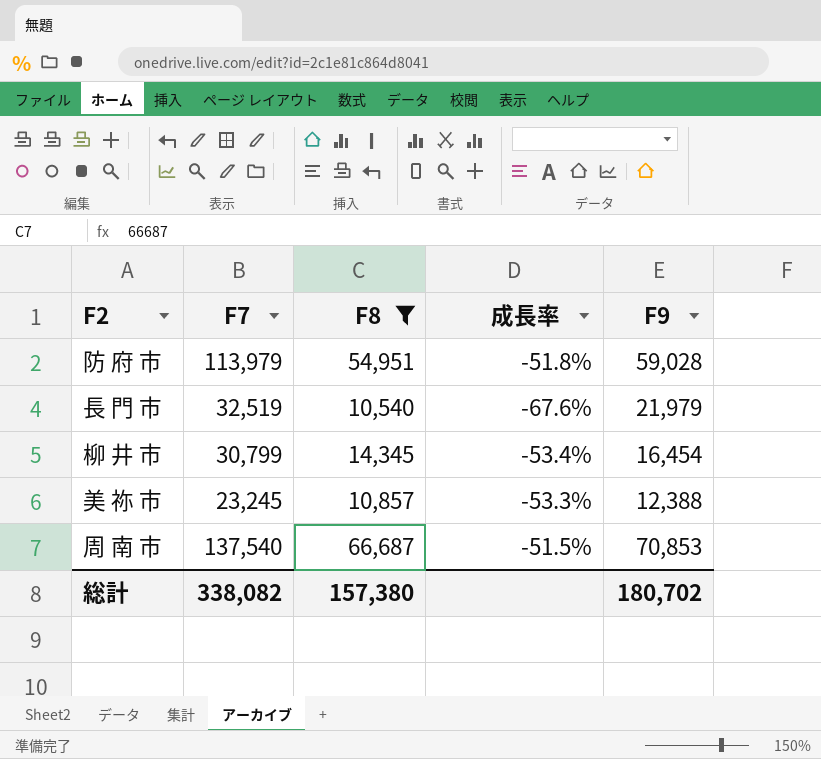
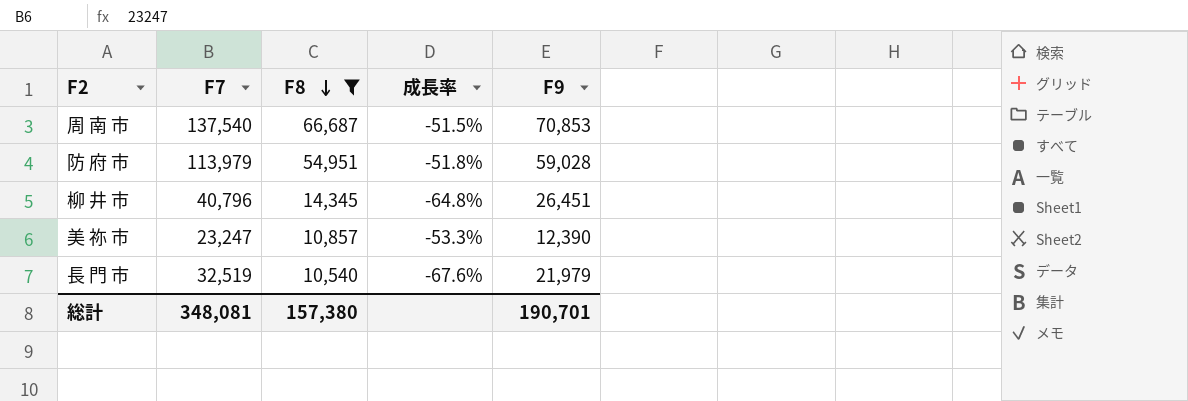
row order: none -> F8 descending
柳 井 市 | F7: 30,799 -> 40,796
柳 井 市 | 成長率: -53.4% -> -64.8%
柳 井 市 | F9: 16,454 -> 26,451
美 祢 市 | F7: 23,245 -> 23,247
美 祢 市 | F9: 12,388 -> 12,390
総計 | F7: 338,082 -> 348,081
総計 | F9: 180,702 -> 190,701

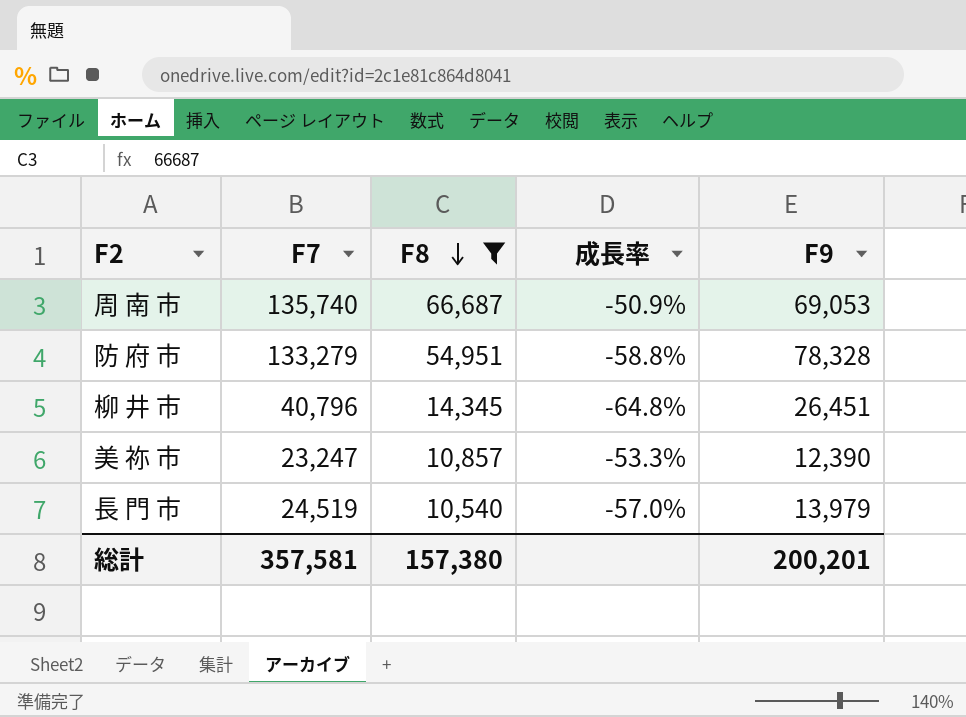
周 南 市 | F7: 137,540 -> 135,740
周 南 市 | 成長率: -51.5% -> -50.9%
周 南 市 | F9: 70,853 -> 69,053
防 府 市 | F7: 113,979 -> 133,279
防 府 市 | 成長率: -51.8% -> -58.8%
防 府 市 | F9: 59,028 -> 78,328
長 門 市 | F7: 32,519 -> 24,519
長 門 市 | 成長率: -67.6% -> -57.0%
長 門 市 | F9: 21,979 -> 13,979
総計 | F7: 348,081 -> 357,581
総計 | F9: 190,701 -> 200,201

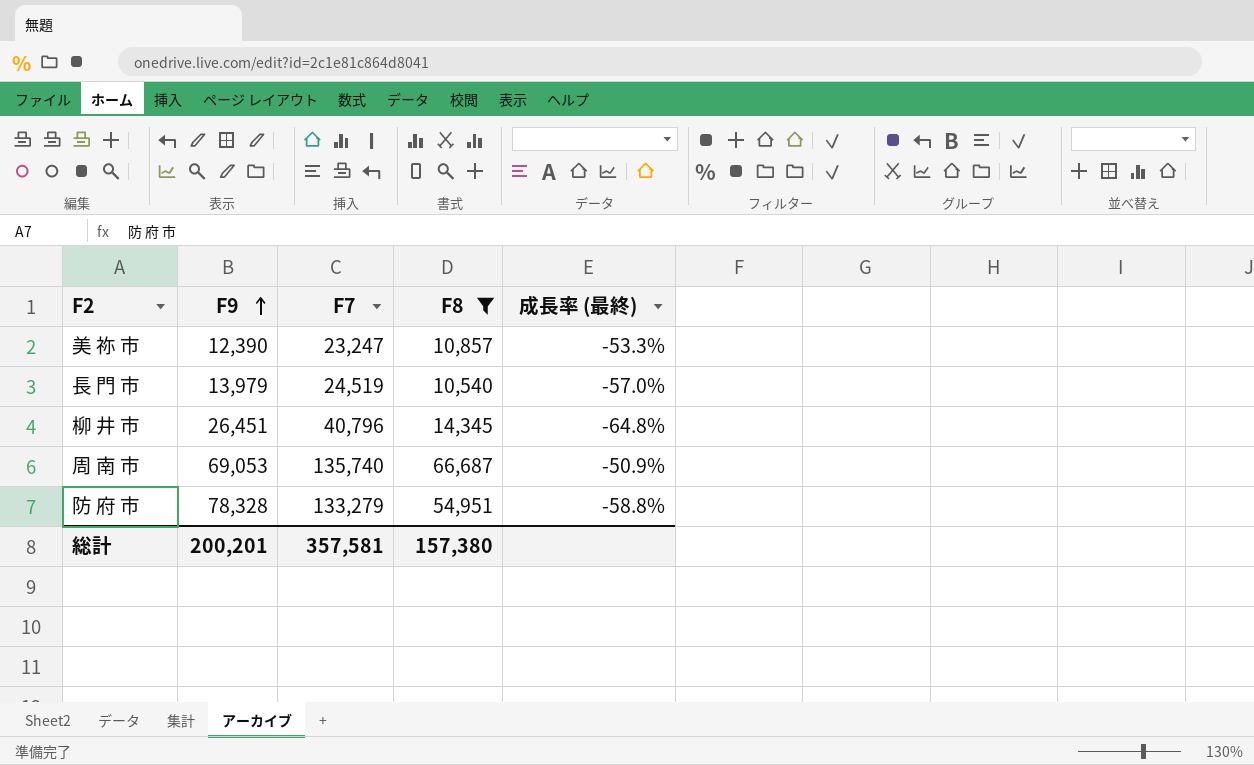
row order: F8 descending -> F9 ascending
column F9 | position: 5 -> 2
column name: 成長率 -> 成長率 (最終)

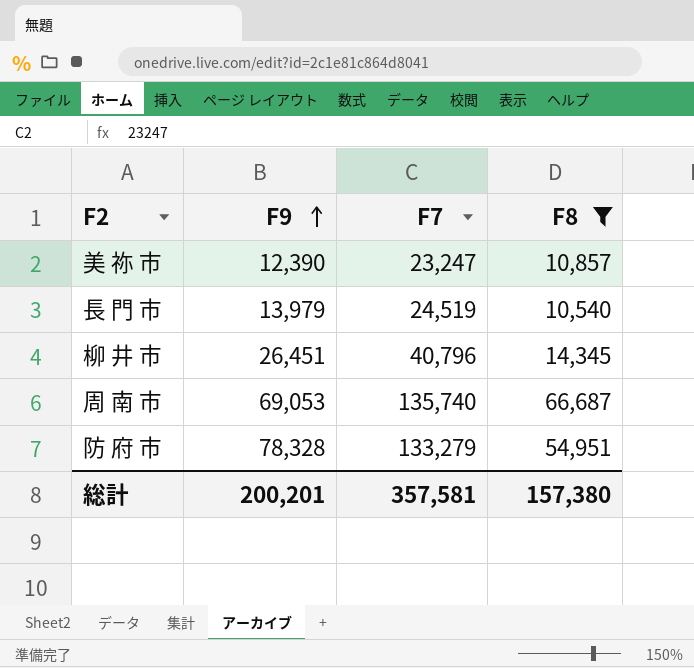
column 成長率 (最終) | formula: ([F8] - [F7]) / [F7] -> none

